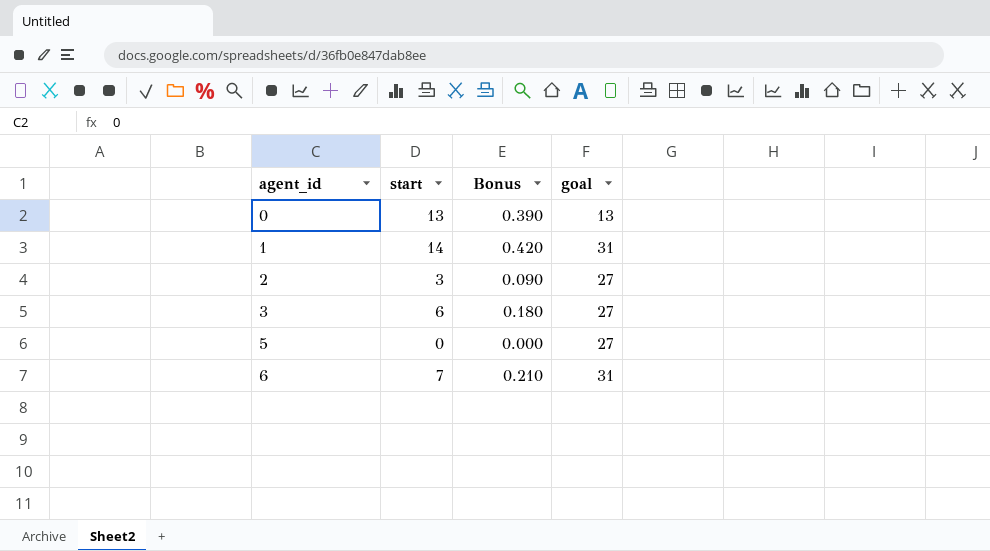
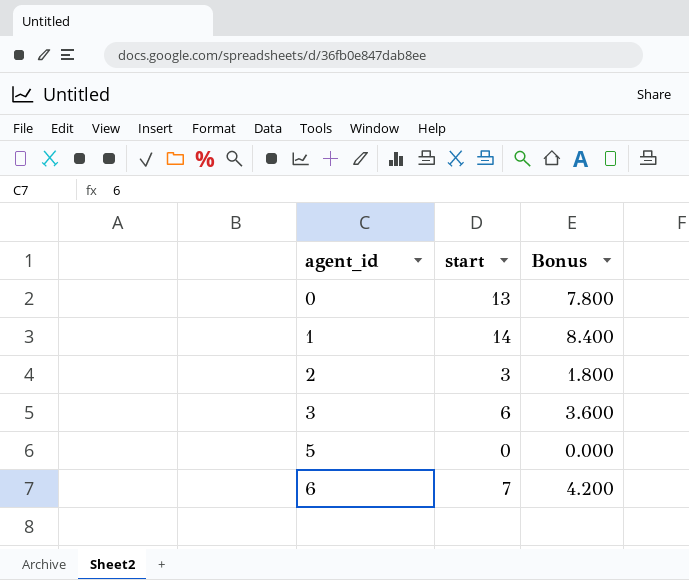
column goal | position: 4 -> none
column Bonus | formula: [start] * 0.03 -> [start] * 0.6

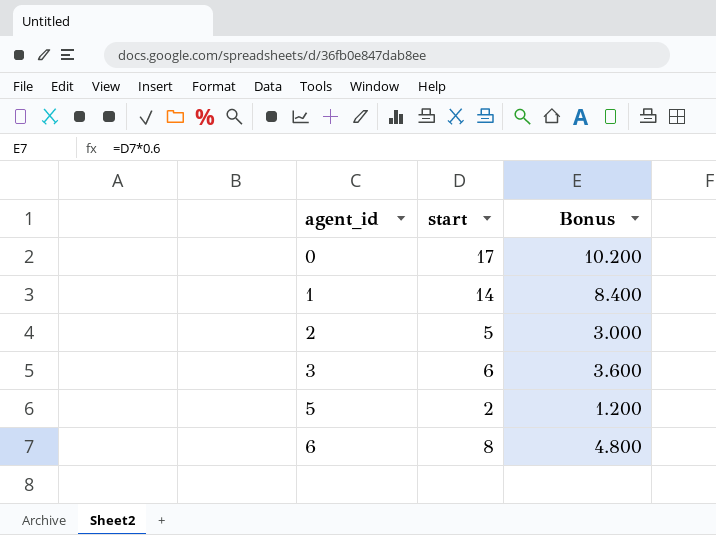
0 | start: 13 -> 17
0 | Bonus: 7.800 -> 10.200
2 | start: 3 -> 5
2 | Bonus: 1.800 -> 3.000
5 | start: 0 -> 2
5 | Bonus: 0.000 -> 1.200
6 | start: 7 -> 8
6 | Bonus: 4.200 -> 4.800

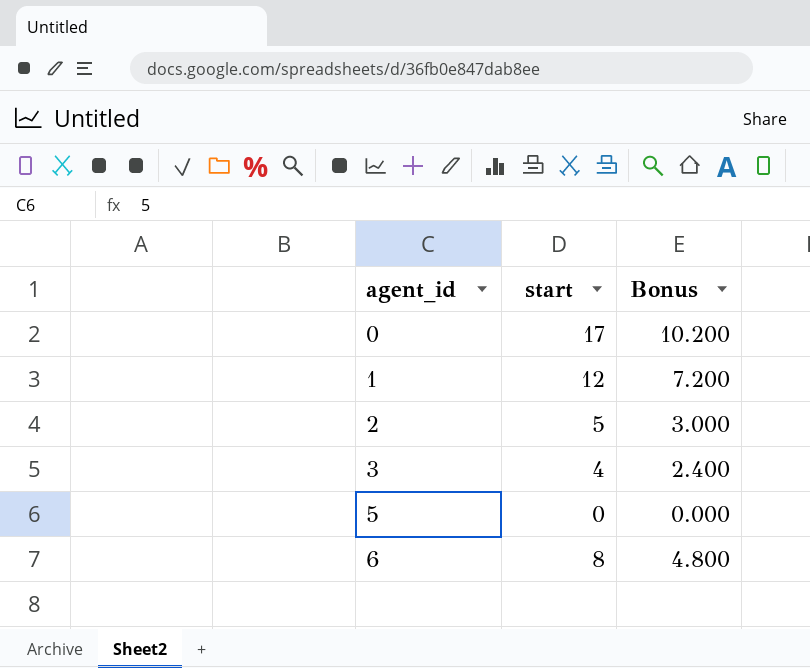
1 | start: 14 -> 12
1 | Bonus: 8.400 -> 7.200
3 | start: 6 -> 4
3 | Bonus: 3.600 -> 2.400
5 | start: 2 -> 0
5 | Bonus: 1.200 -> 0.000

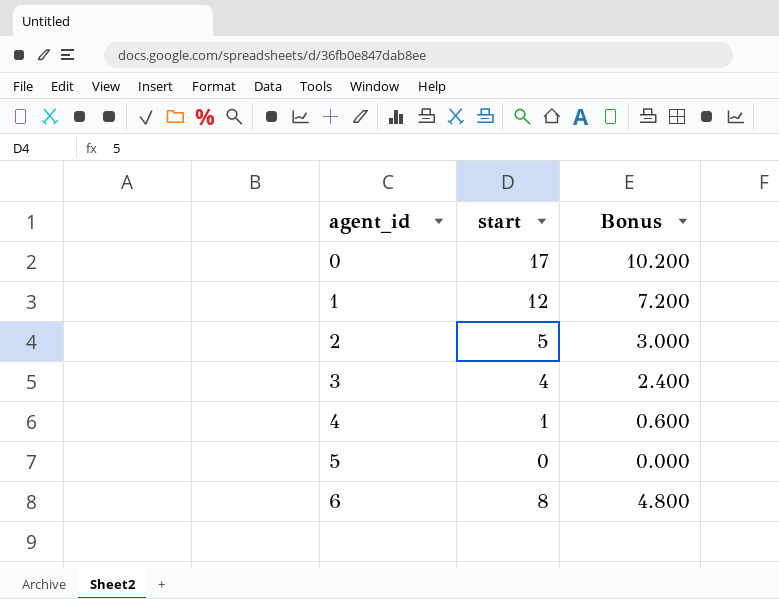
row 4: none -> 1 | 0.600

